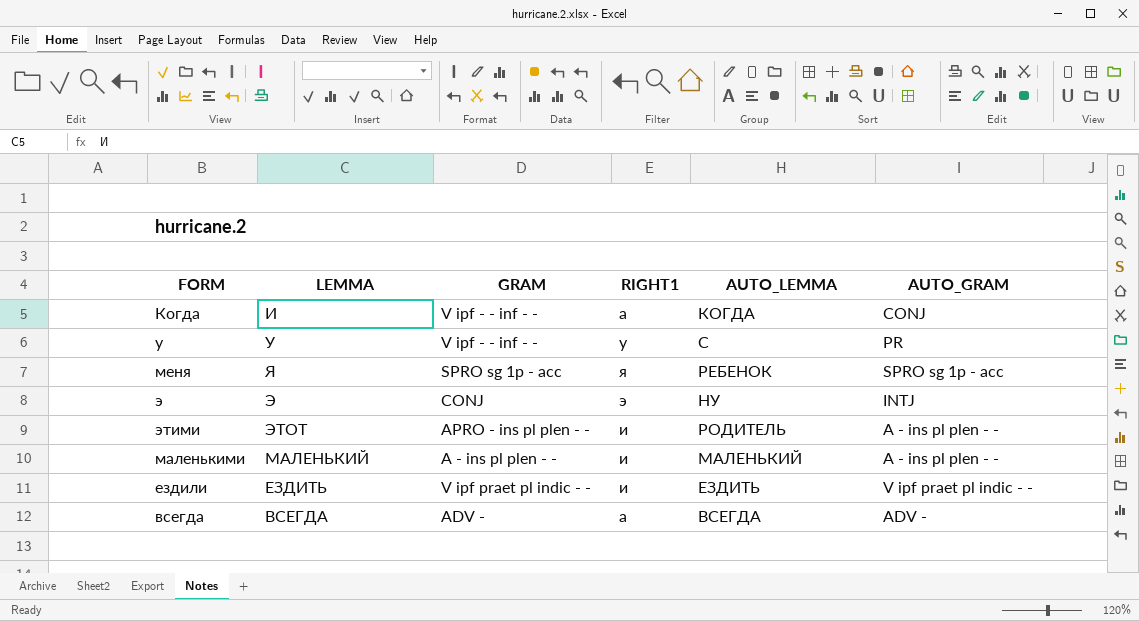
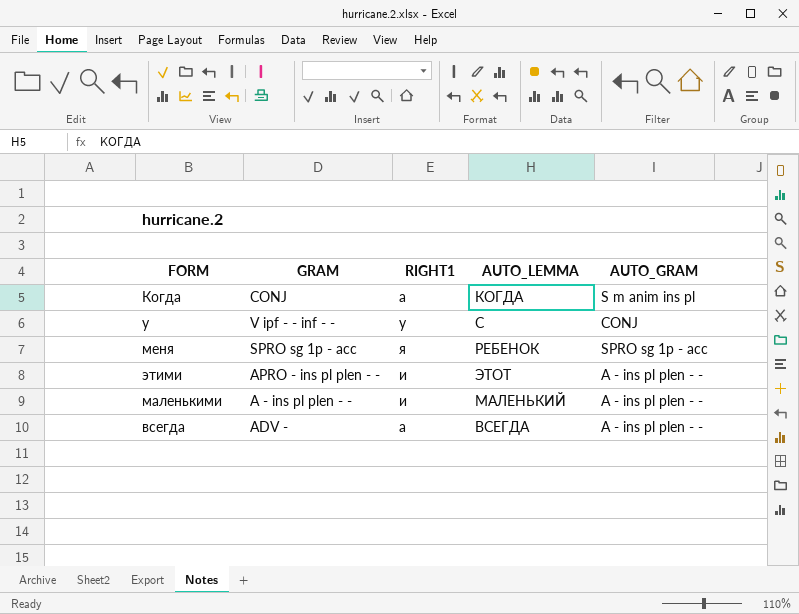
column LEMMA | position: 2 -> none
row э: Э | CONJ | э | НУ | INTJ -> none
row ездили: ЕЗДИТЬ | V ipf praet pl indic - - | и | ЕЗДИТЬ | V ipf praet pl indic - - -> none
Когда | GRAM: V ipf - - inf - - -> CONJ
Когда | AUTO_GRAM: CONJ -> S m anim ins pl
у | AUTO_GRAM: PR -> CONJ
этими | AUTO_LEMMA: РОДИТЕЛЬ -> ЭТОТ
всегда | AUTO_GRAM: ADV - -> A - ins pl plen - -

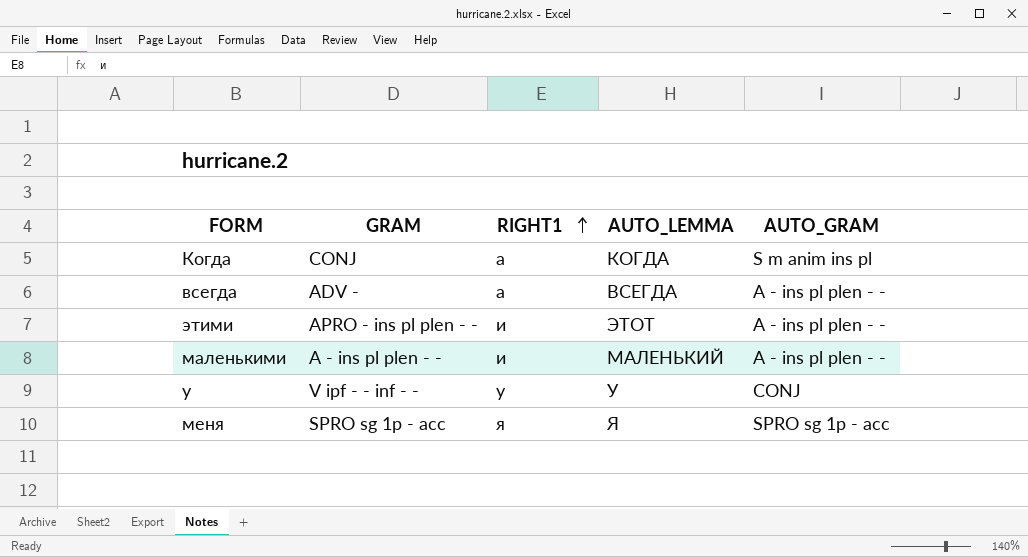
row order: none -> RIGHT1 ascending
у | AUTO_LEMMA: С -> У
меня | AUTO_LEMMA: РЕБЕНОК -> Я

